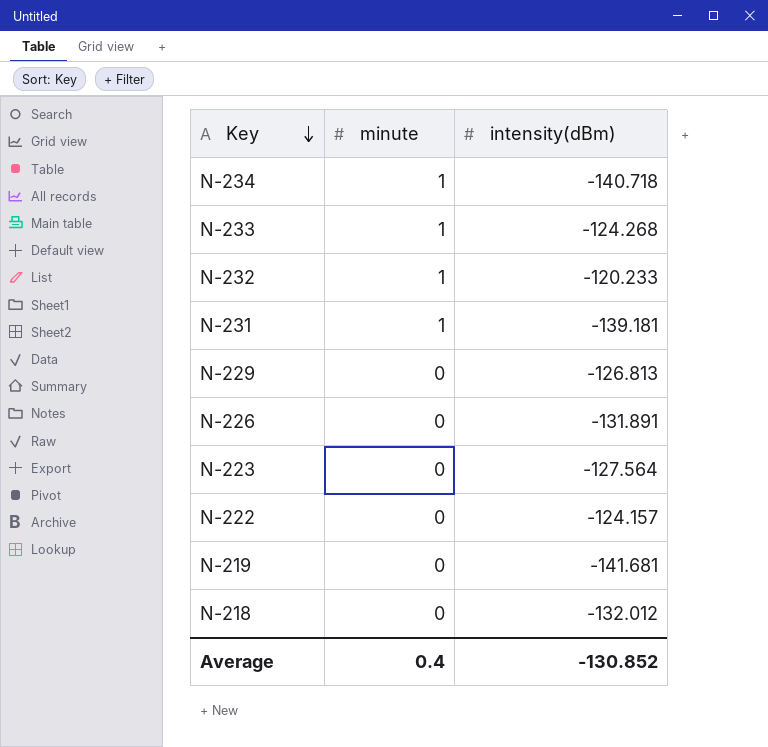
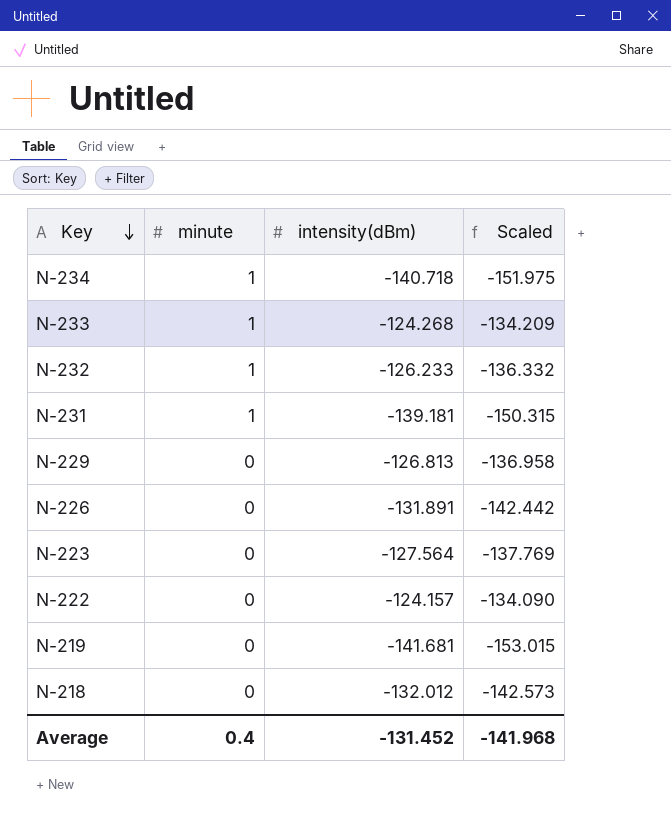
column Scaled | formula: none -> [intensity(dBm)] * 1.08
N-232 | intensity(dBm): -120.233 -> -126.233
Average | intensity(dBm): -130.852 -> -131.452

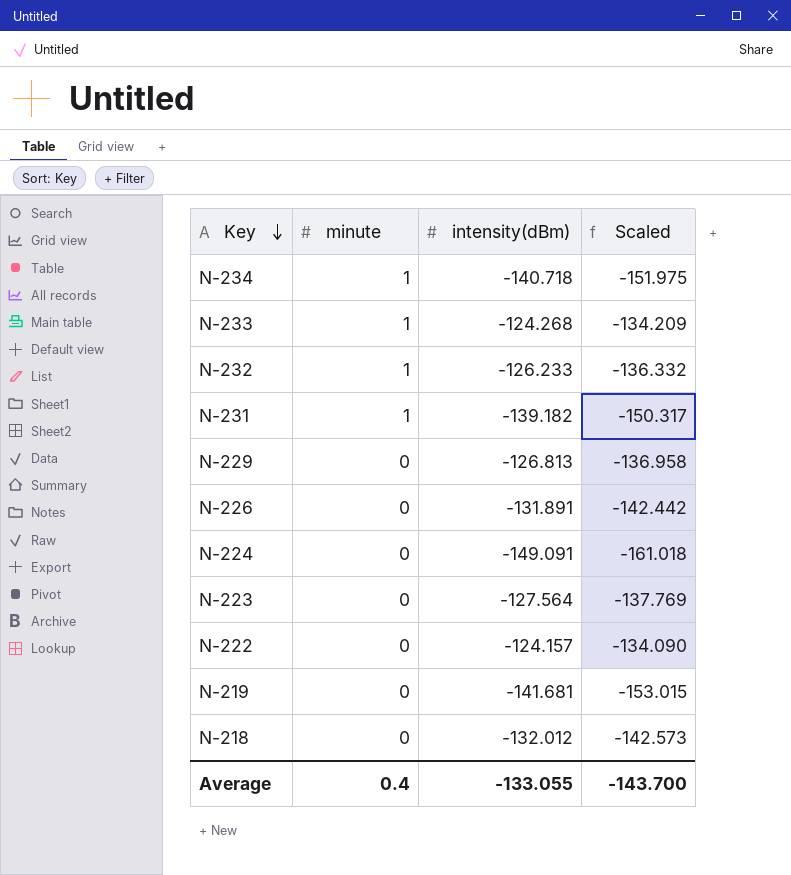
N-231 | intensity(dBm): -139.181 -> -139.182
N-231 | Scaled: -150.315 -> -150.317
row N-224: none -> 0 | -149.091 | -161.018
Average | intensity(dBm): -131.452 -> -133.055
Average | Scaled: -141.968 -> -143.700

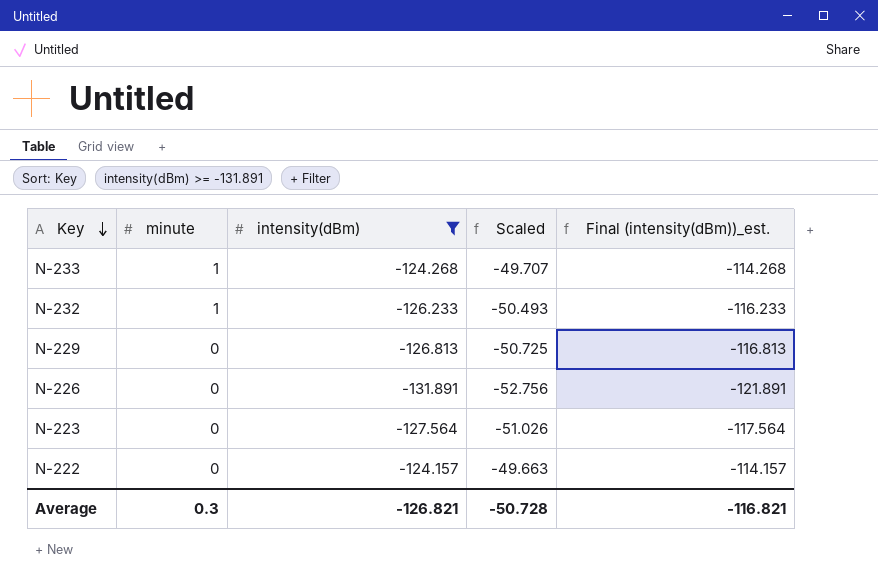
filter: none -> intensity(dBm) >= -131.891
column Scaled | formula: [intensity(dBm)] * 1.08 -> [intensity(dBm)] * 0.4
column Final (intensity(dBm))_est. | formula: none -> [intensity(dBm)] + 10
Average | minute: 0.4 -> 0.3
Average | intensity(dBm): -133.055 -> -126.821
Average | Scaled: -143.700 -> -50.728

